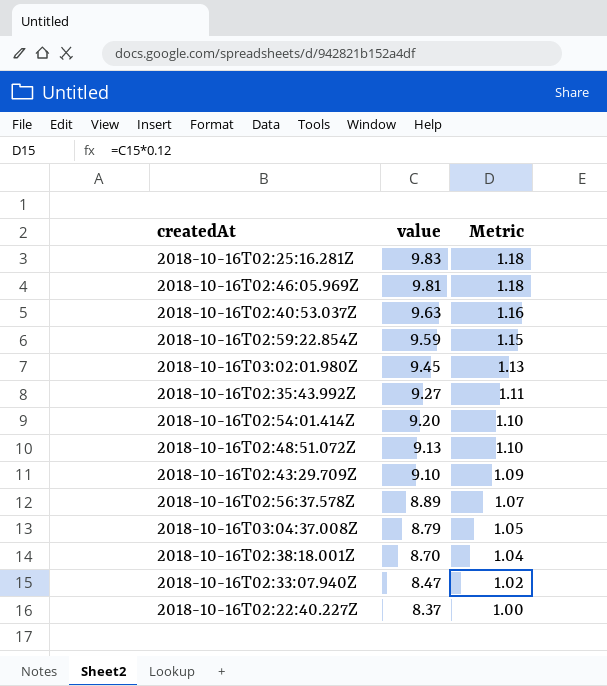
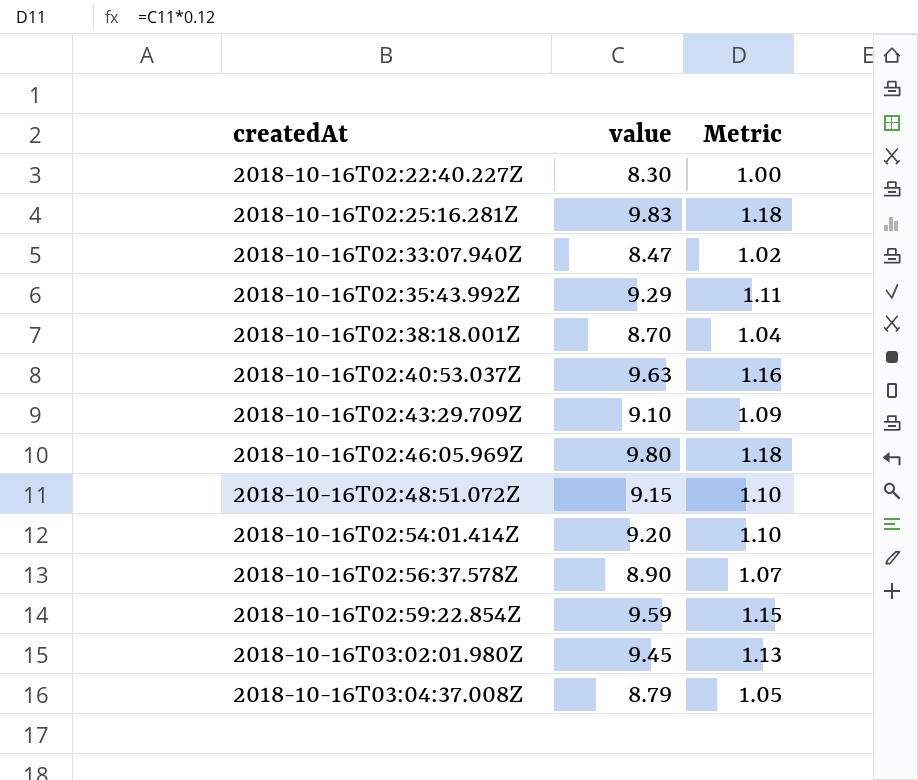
row order: value descending -> createdAt ascending
2018-10-16T02:22:40.227Z | value: 8.37 -> 8.30
2018-10-16T02:35:43.992Z | value: 9.27 -> 9.29
2018-10-16T02:46:05.969Z | value: 9.81 -> 9.80
2018-10-16T02:48:51.072Z | value: 9.13 -> 9.15
2018-10-16T02:56:37.578Z | value: 8.89 -> 8.90

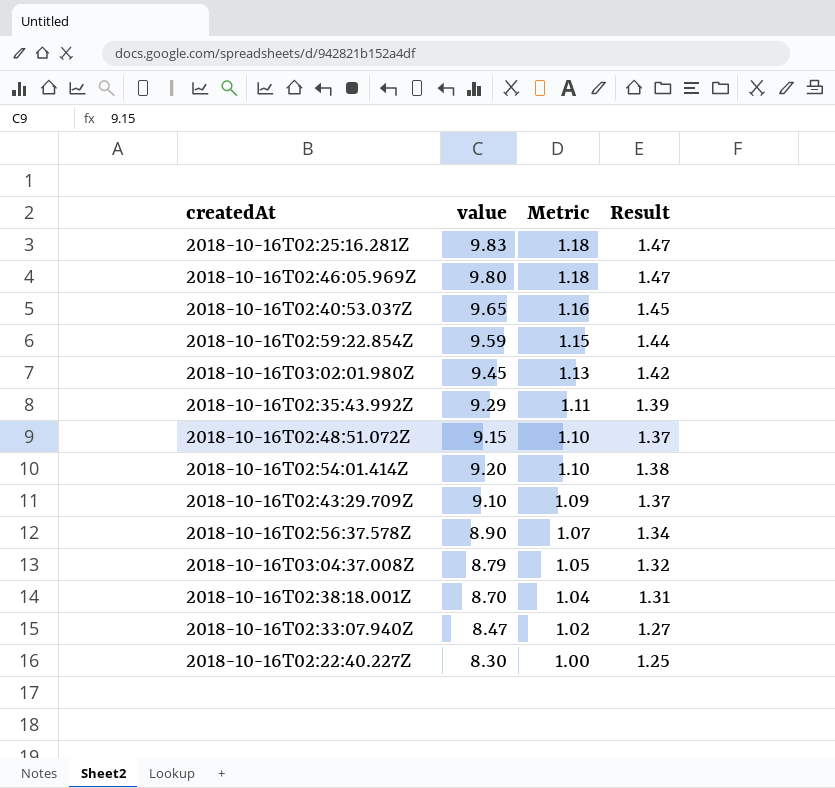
row order: createdAt ascending -> Metric descending
column Result | formula: none -> [value] * 0.15
2018-10-16T02:40:53.037Z | value: 9.63 -> 9.65

